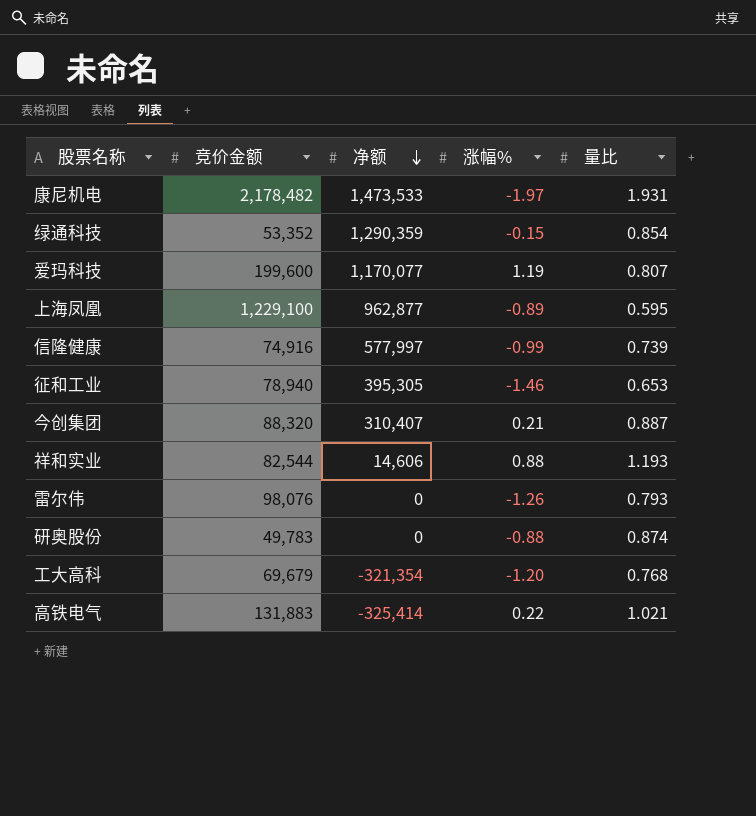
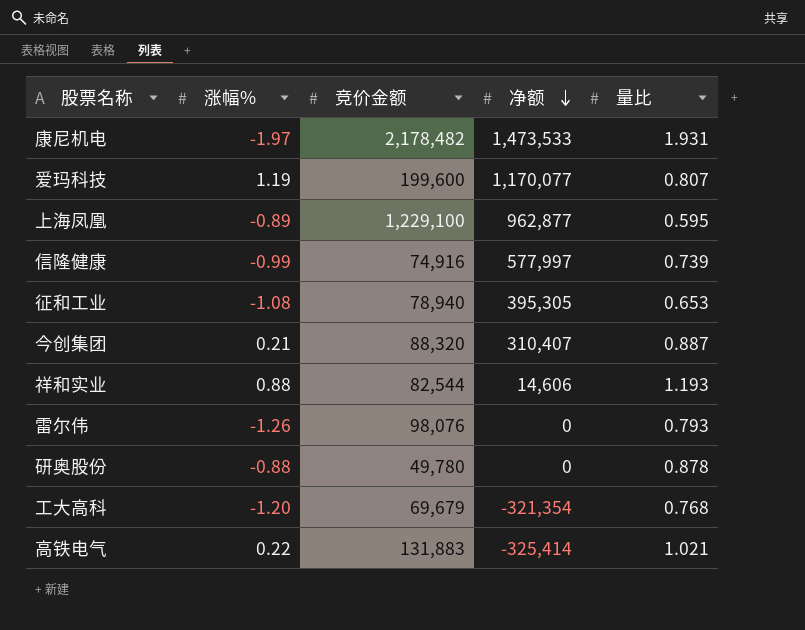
column 涨幅% | position: 4 -> 2
row 绿通科技: 53,352 | 1,290,359 | -0.15 | 0.854 -> none
征和工业 | 涨幅%: -1.46 -> -1.08
研奥股份 | 竞价金额: 49,783 -> 49,780
研奥股份 | 量比: 0.874 -> 0.878

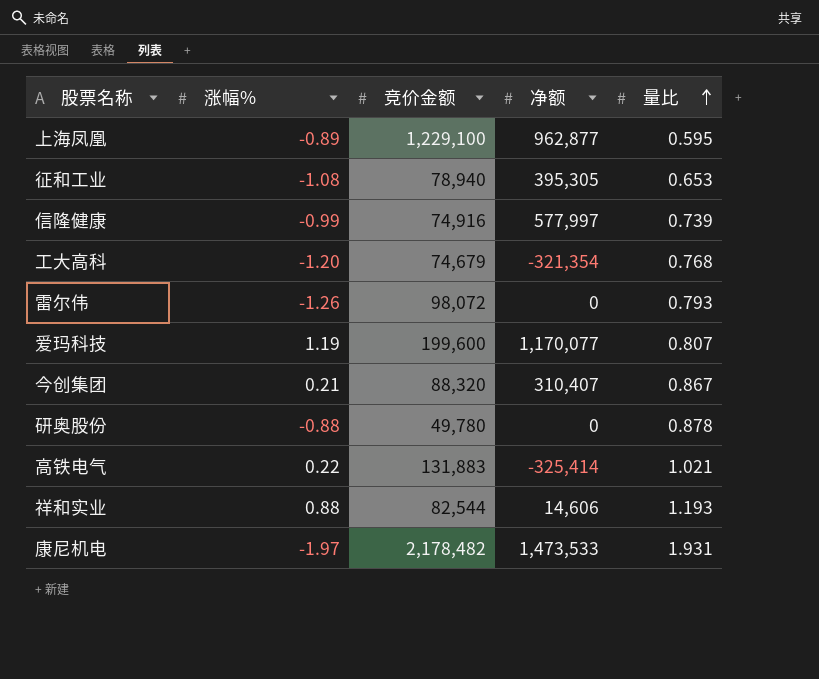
row order: 净额 descending -> 量比 ascending
工大高科 | 竞价金额: 69,679 -> 74,679
雷尔伟 | 竞价金额: 98,076 -> 98,072
今创集团 | 量比: 0.887 -> 0.867

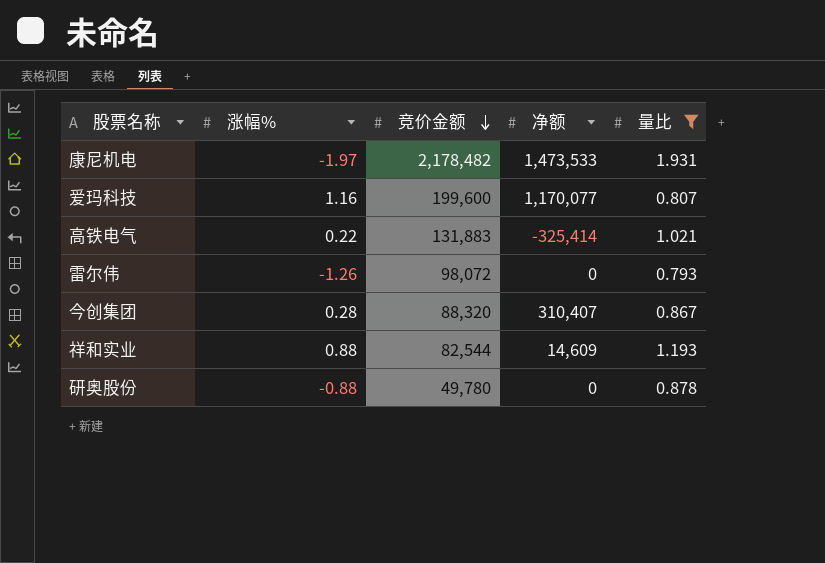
filter: none -> 量比 >= 0.793
row order: 量比 ascending -> 竞价金额 descending
爱玛科技 | 涨幅%: 1.19 -> 1.16
今创集团 | 涨幅%: 0.21 -> 0.28
祥和实业 | 净额: 14,606 -> 14,609

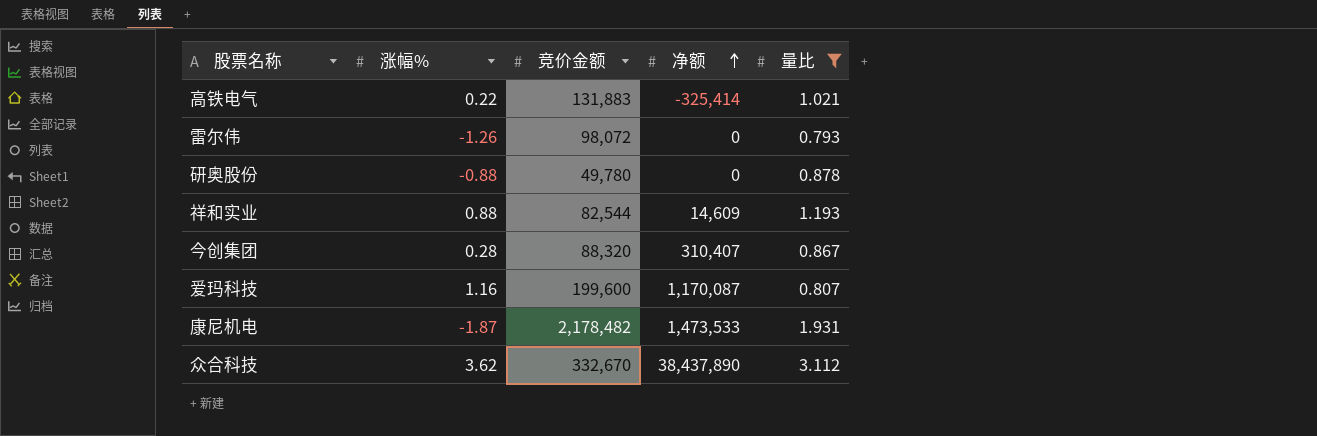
row order: 竞价金额 descending -> 净额 ascending
爱玛科技 | 净额: 1,170,077 -> 1,170,087
康尼机电 | 涨幅%: -1.97 -> -1.87
row 众合科技: none -> 3.62 | 332,670 | 38,437,890 | 3.112

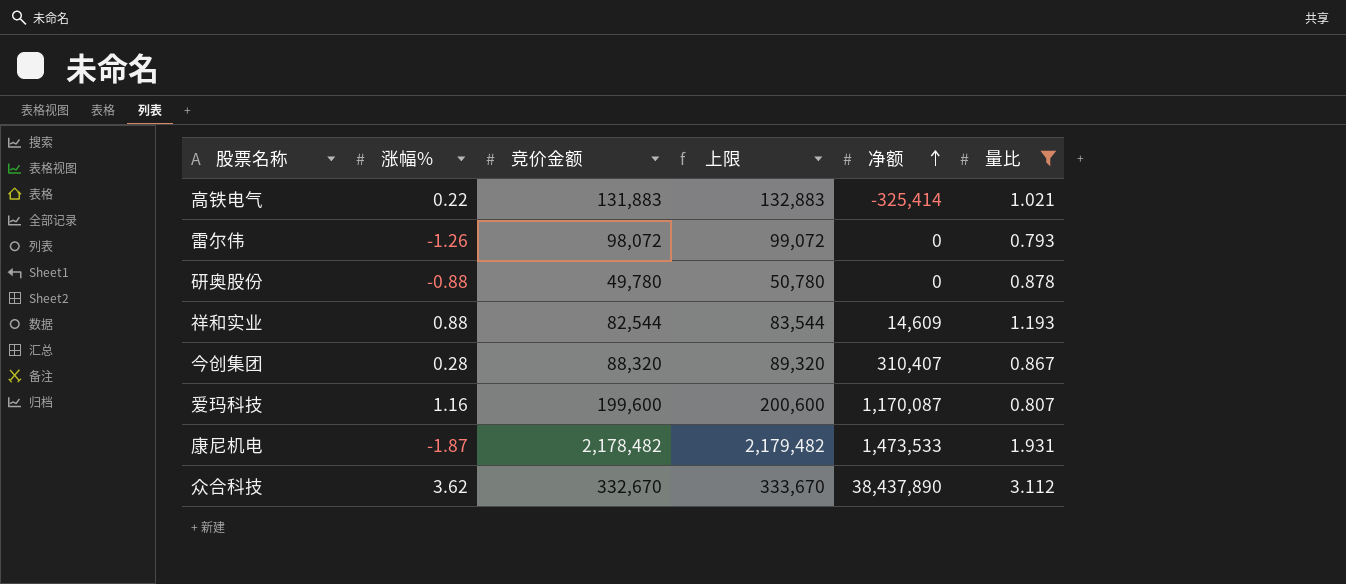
column 上限 | formula: none -> [竞价金额] + 1000

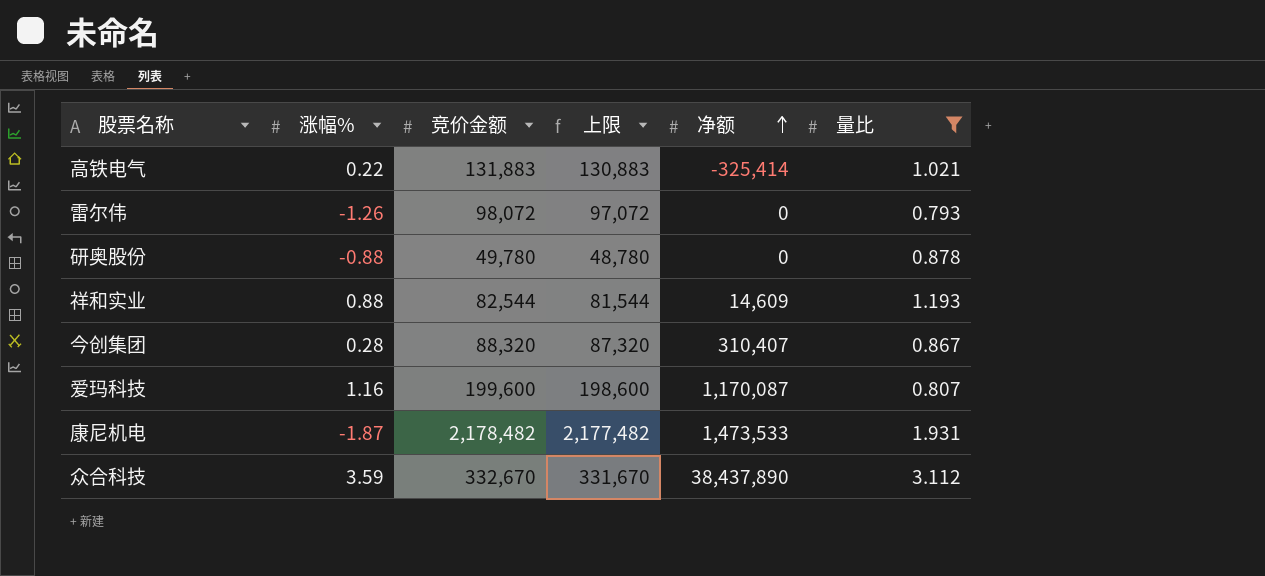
column 上限 | formula: [竞价金额] + 1000 -> [竞价金额] - 1000
众合科技 | 涨幅%: 3.62 -> 3.59

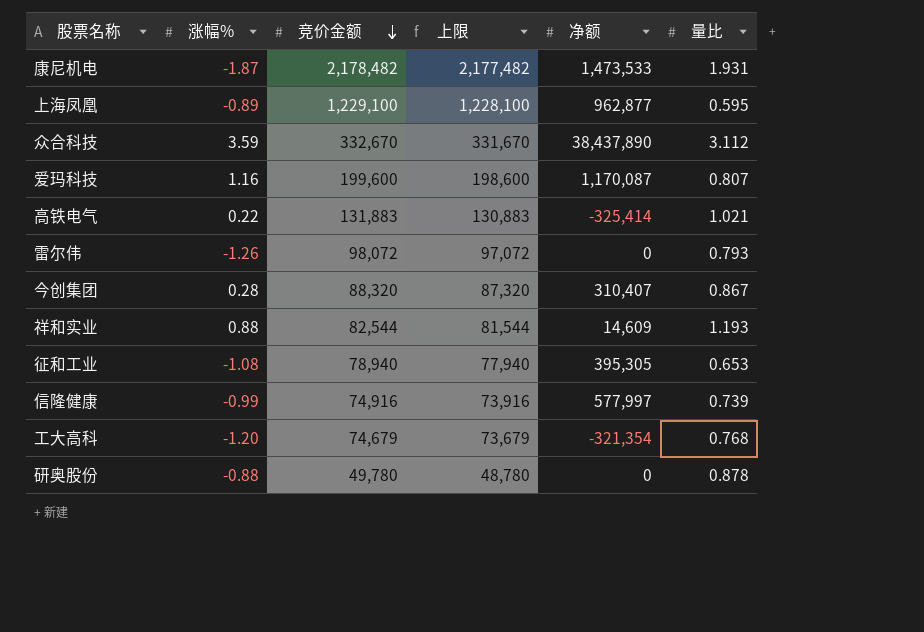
filter: 量比 >= 0.793 -> none
row order: 净额 ascending -> 竞价金额 descending

